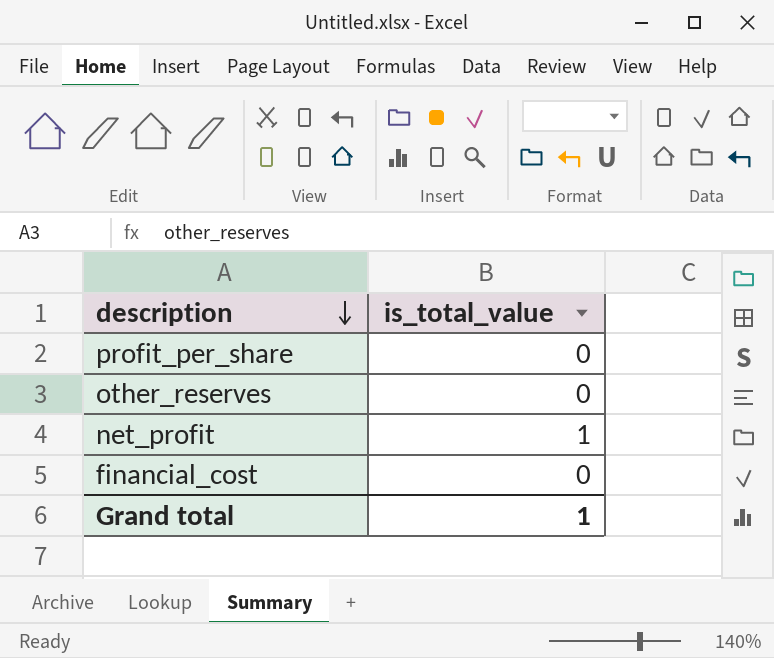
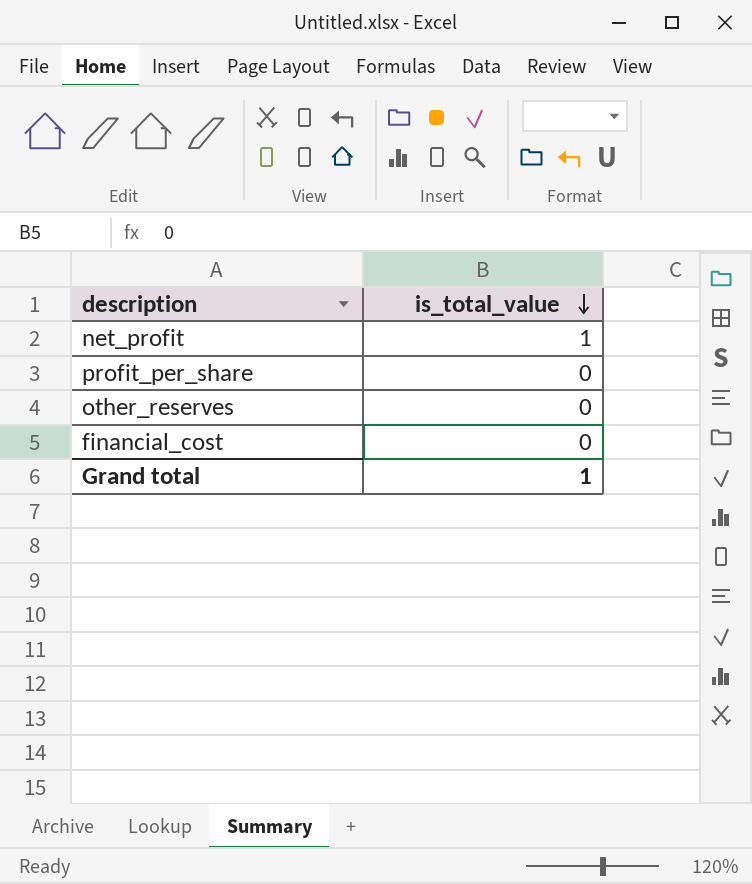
row order: description descending -> is_total_value descending

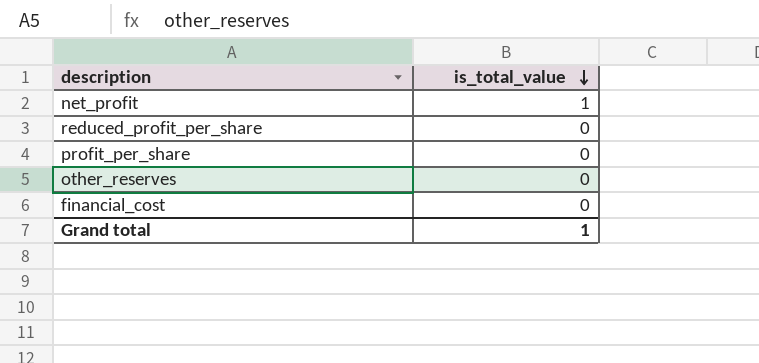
row reduced_profit_per_share: none -> 0

